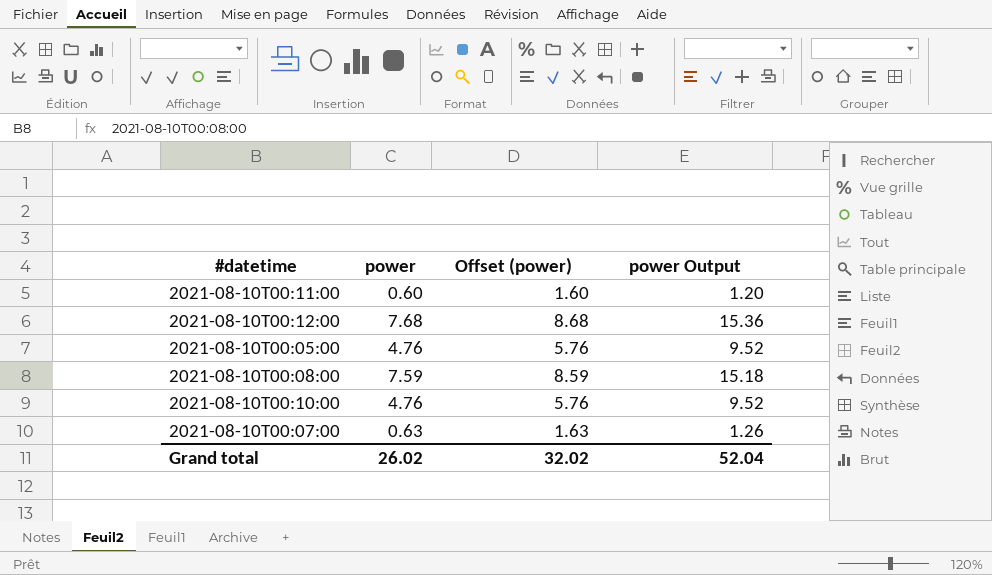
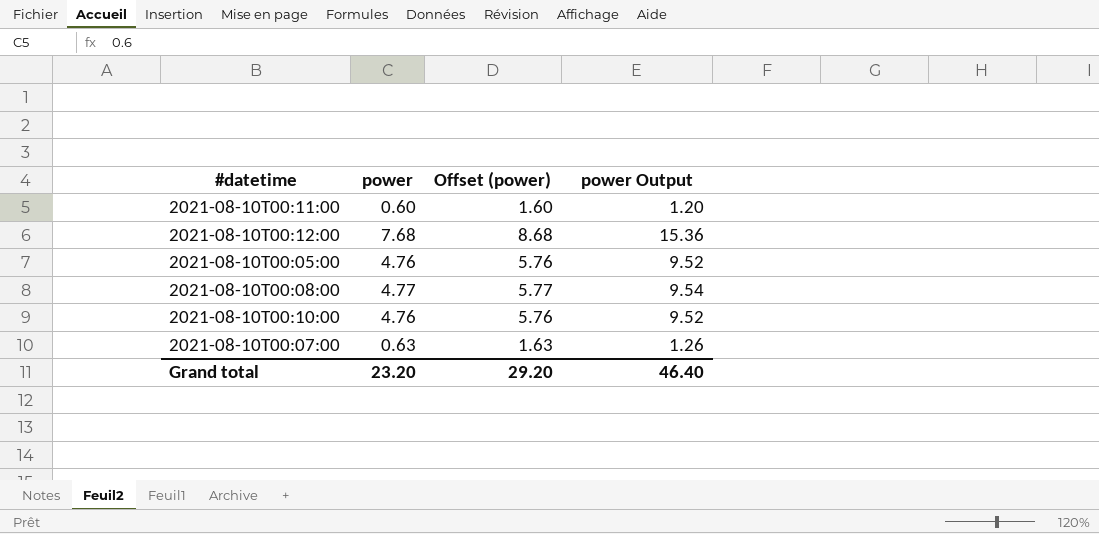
2021-08-10T00:08:00 | power: 7.59 -> 4.77
2021-08-10T00:08:00 | Offset (power): 8.59 -> 5.77
2021-08-10T00:08:00 | power Output: 15.18 -> 9.54
Grand total | power: 26.02 -> 23.20
Grand total | Offset (power): 32.02 -> 29.20
Grand total | power Output: 52.04 -> 46.40

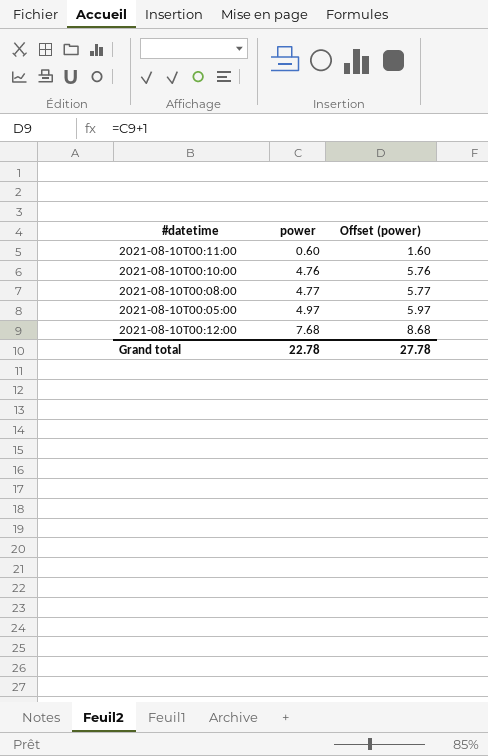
row order: none -> power ascending
column power Output | formula: [power] * 2 -> none
row 2021-08-10T00:07:00: 0.63 | 1.63 | 1.26 -> none
2021-08-10T00:05:00 | power: 4.76 -> 4.97
2021-08-10T00:05:00 | Offset (power): 5.76 -> 5.97
Grand total | power: 23.20 -> 22.78
Grand total | Offset (power): 29.20 -> 27.78

